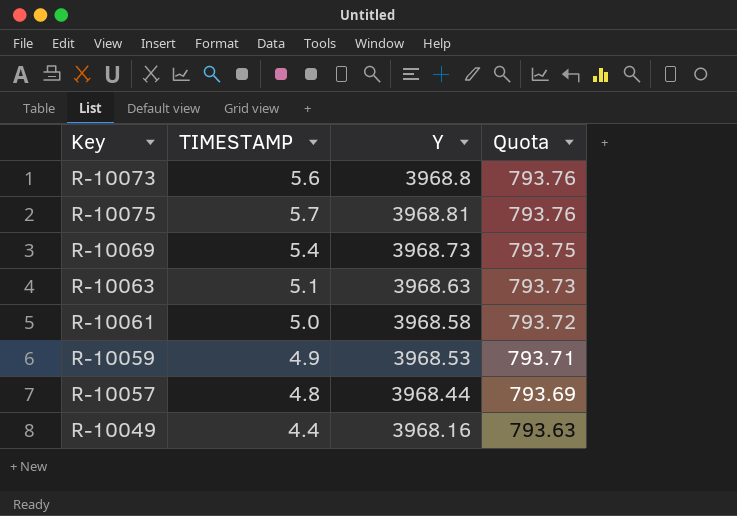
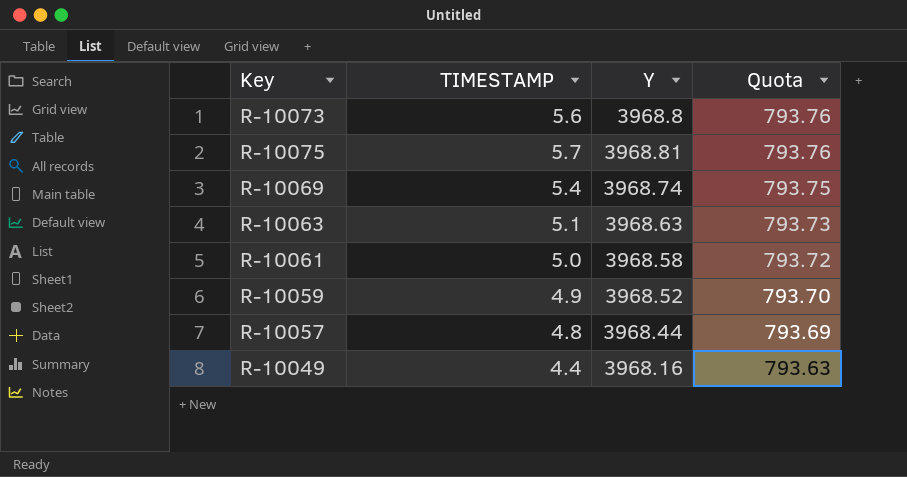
R-10069 | Y: 3968.73 -> 3968.74
R-10059 | Y: 3968.53 -> 3968.52
R-10059 | Quota: 793.71 -> 793.70

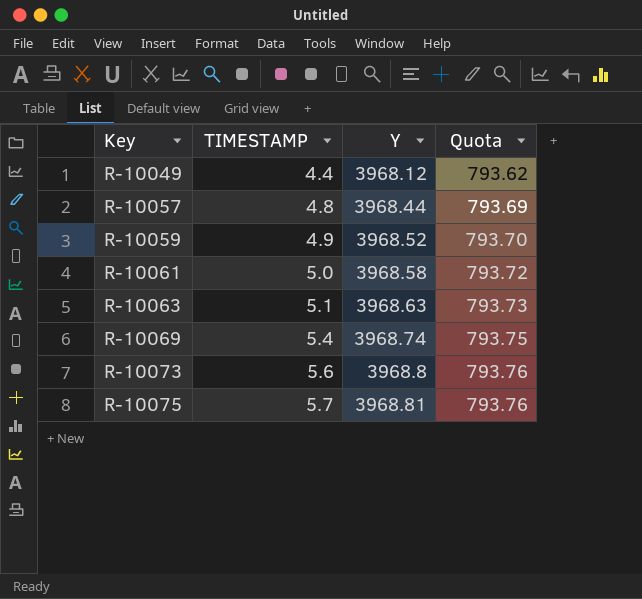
row order: Quota descending -> Key ascending
R-10049 | Y: 3968.16 -> 3968.12
R-10049 | Quota: 793.63 -> 793.62

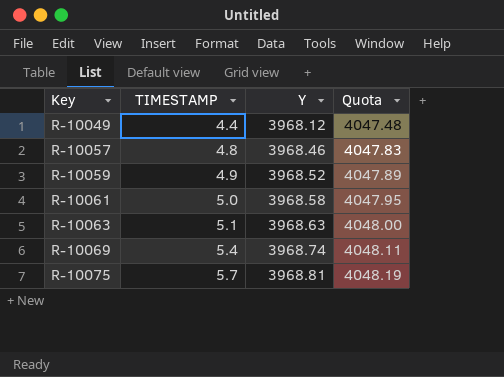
column Quota | formula: [Y] * 0.2 -> [Y] * 1.02
row R-10073: 5.6 | 3968.8 | 793.76 -> none
R-10057 | Y: 3968.44 -> 3968.46

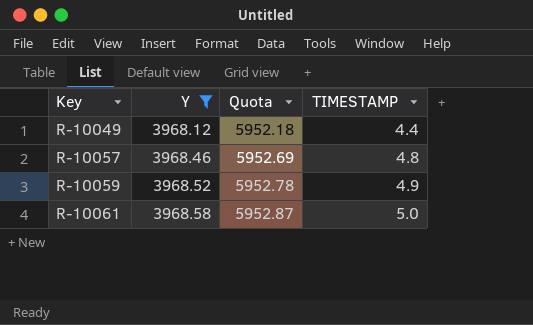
filter: none -> Y <= 3968.58
column Quota | formula: [Y] * 1.02 -> [Y] * 1.5
column TIMESTAMP | position: 2 -> 4

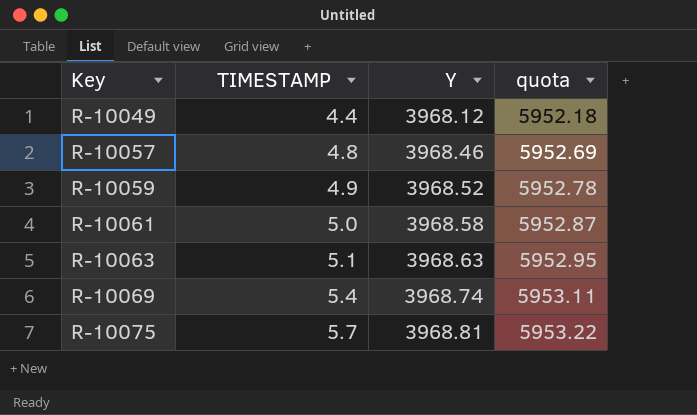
filter: Y <= 3968.58 -> none
column TIMESTAMP | position: 4 -> 2
column name: Quota -> quota

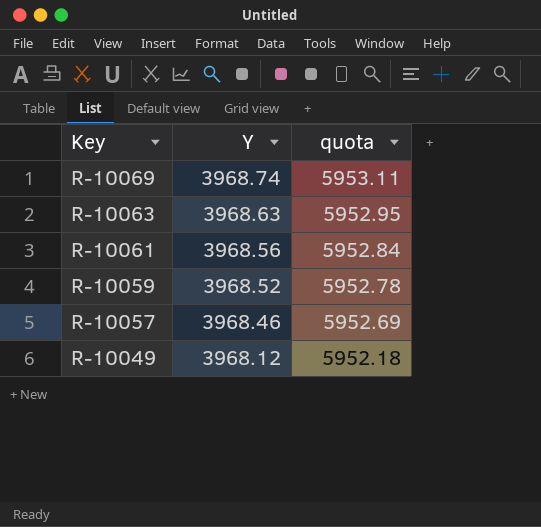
row order: Key ascending -> Key descending
column TIMESTAMP | position: 2 -> none
row R-10075: 5.7 | 3968.81 | 5953.22 -> none
R-10061 | Y: 3968.58 -> 3968.56
R-10061 | quota: 5952.87 -> 5952.84

